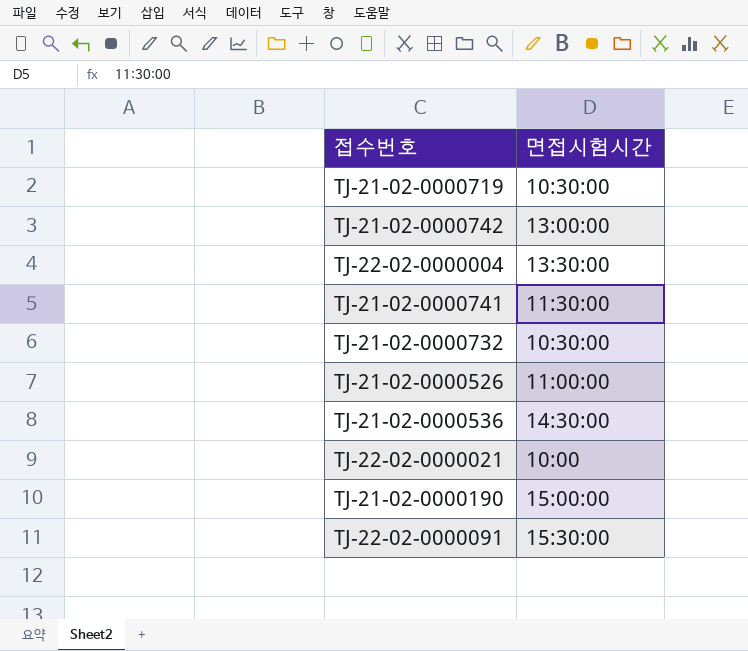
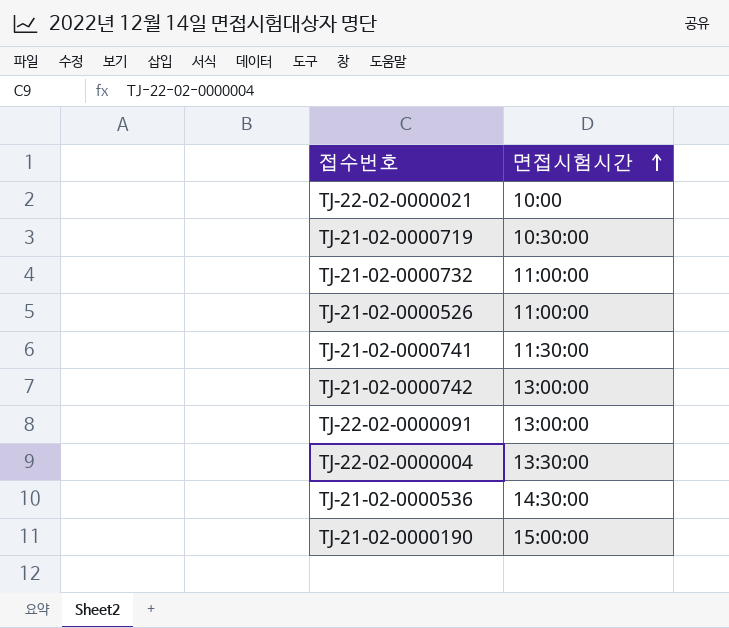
row order: none -> 면접시험시간 ascending
TJ-21-02-0000732 | 면접시험시간: 10:30:00 -> 11:00:00
TJ-22-02-0000091 | 면접시험시간: 15:30:00 -> 13:00:00

